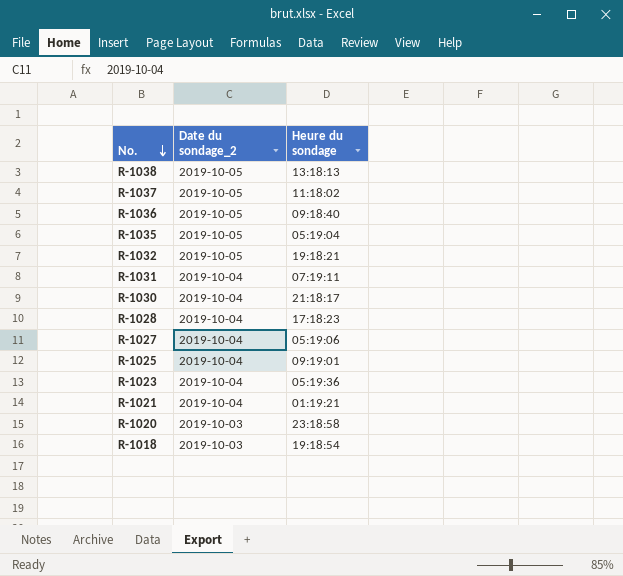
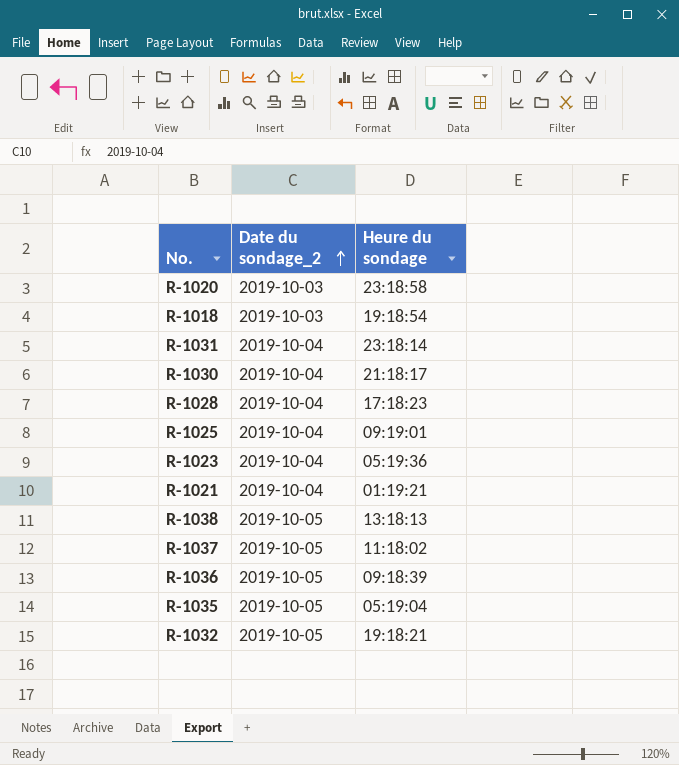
row order: No. descending -> Date du sondage_2 ascending
row R-1027: 2019-10-04 | 05:19:06 -> none
R-1031 | Heure du sondage: 07:19:11 -> 23:18:14
R-1036 | Heure du sondage: 09:18:40 -> 09:18:39

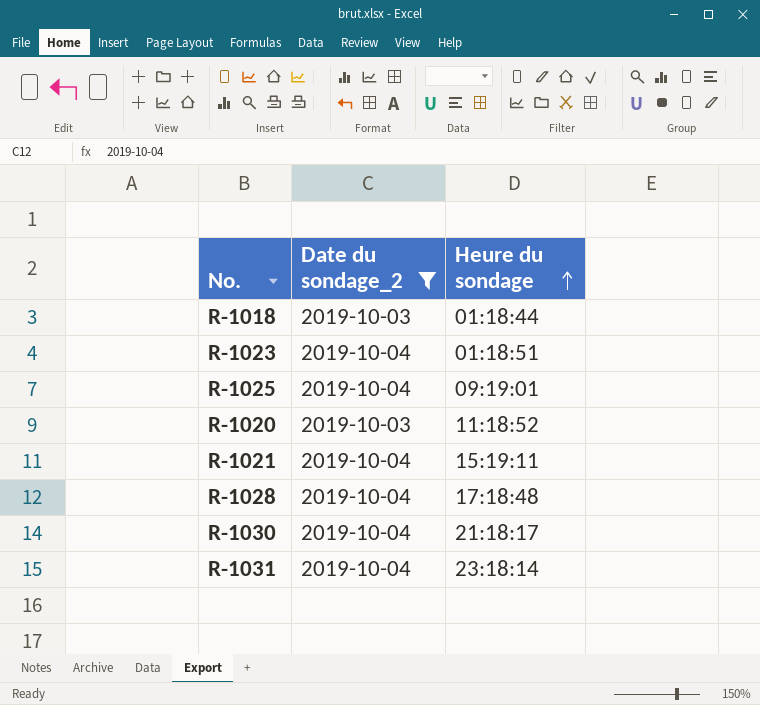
filter: none -> Date du sondage_2 != 2019-10-05
row order: Date du sondage_2 ascending -> Heure du sondage ascending
R-1018 | Heure du sondage: 19:18:54 -> 01:18:44
R-1023 | Heure du sondage: 05:19:36 -> 01:18:51
R-1020 | Heure du sondage: 23:18:58 -> 11:18:52
R-1021 | Heure du sondage: 01:19:21 -> 15:19:11
R-1028 | Heure du sondage: 17:18:23 -> 17:18:48

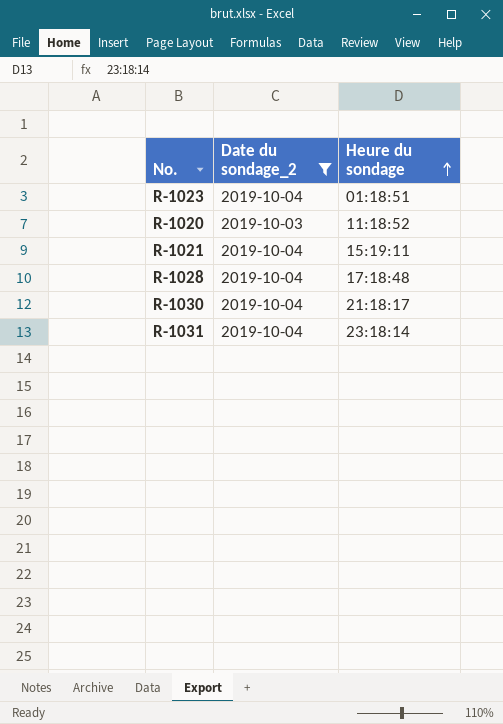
row R-1018: 2019-10-03 | 01:18:44 -> none
row R-1025: 2019-10-04 | 09:19:01 -> none

